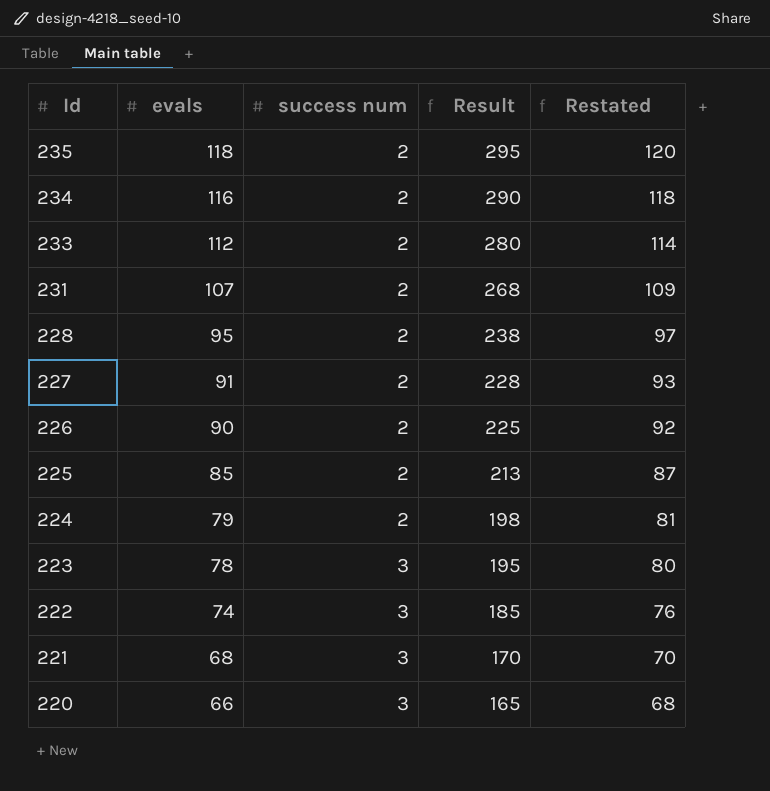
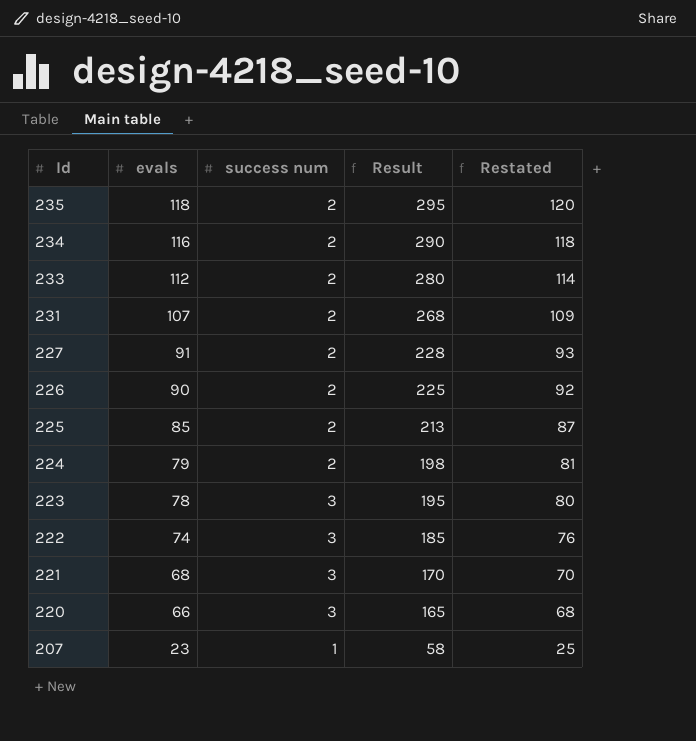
row 228: 95 | 2 | 238 | 97 -> none
row 207: none -> 23 | 1 | 58 | 25

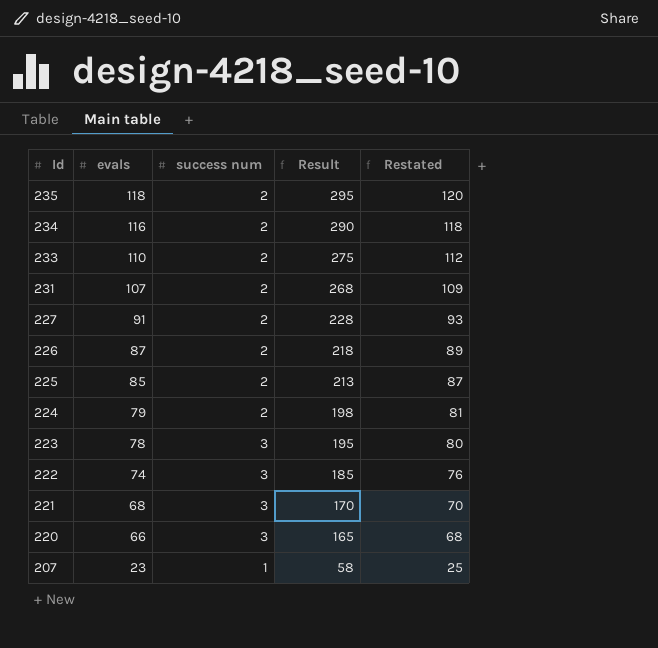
233 | evals: 112 -> 110
233 | Result: 280 -> 275
233 | Restated: 114 -> 112
226 | evals: 90 -> 87
226 | Result: 225 -> 218
226 | Restated: 92 -> 89

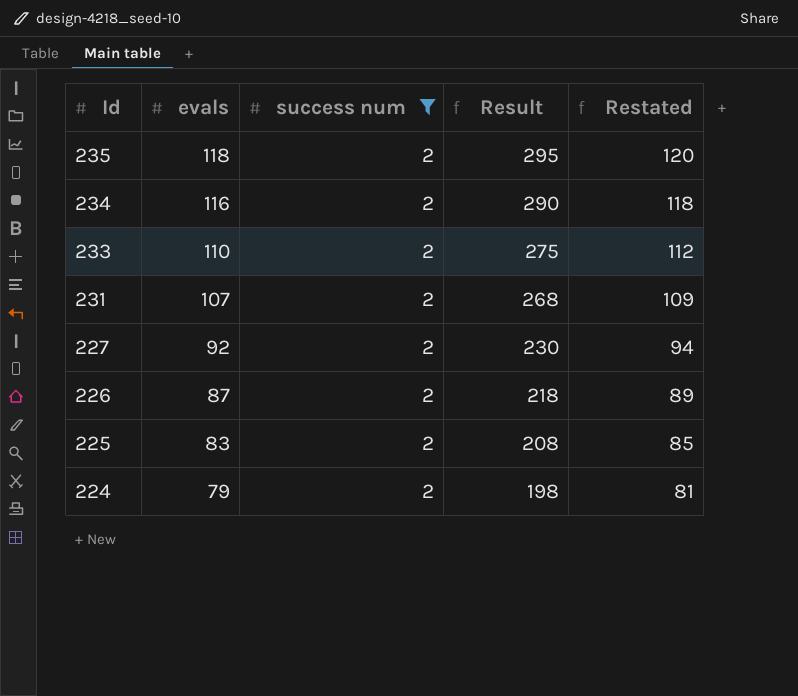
filter: none -> success num = 2
227 | evals: 91 -> 92
227 | Result: 228 -> 230
227 | Restated: 93 -> 94
225 | evals: 85 -> 83
225 | Result: 213 -> 208
225 | Restated: 87 -> 85

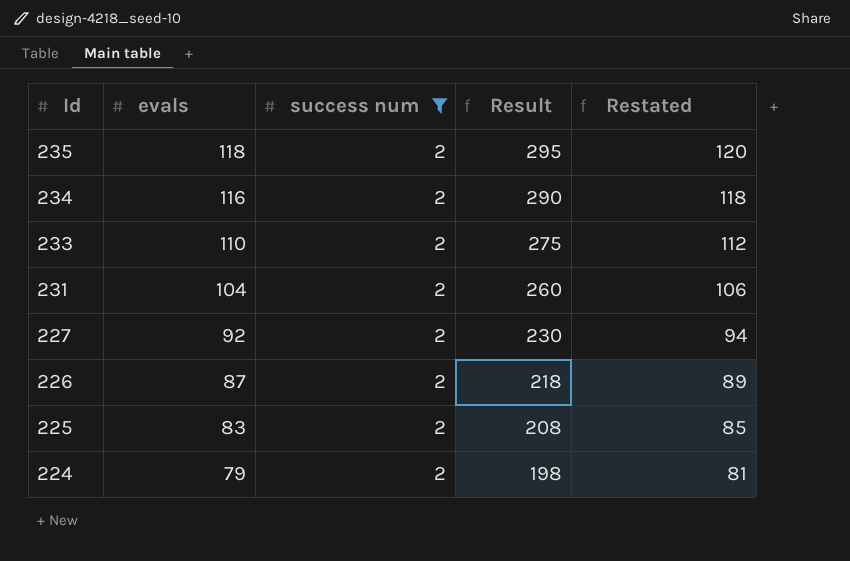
231 | evals: 107 -> 104
231 | Result: 268 -> 260
231 | Restated: 109 -> 106

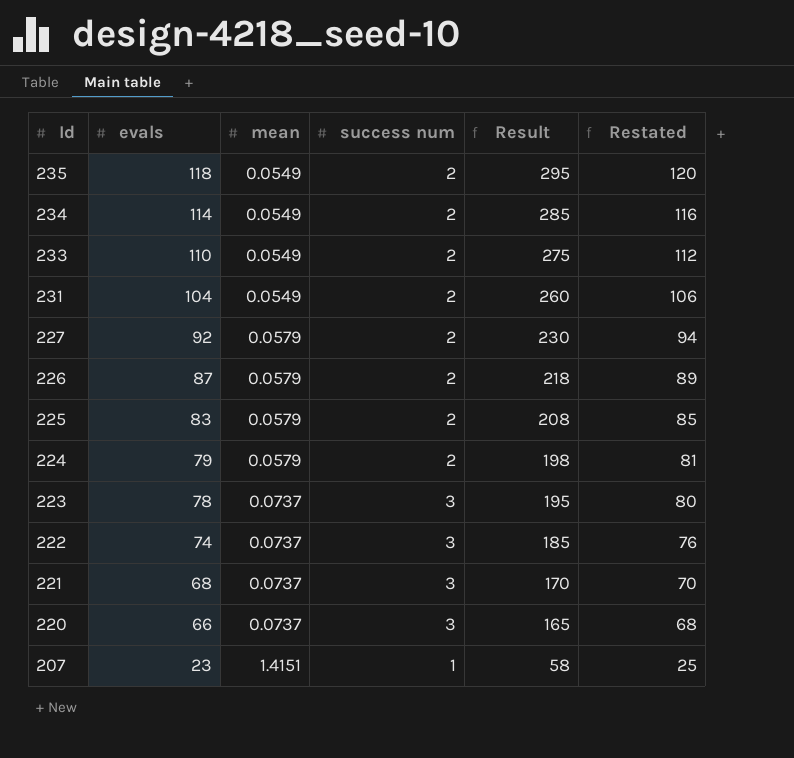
filter: success num = 2 -> none
column mean | position: none -> 3
234 | evals: 116 -> 114
234 | Result: 290 -> 285
234 | Restated: 118 -> 116

